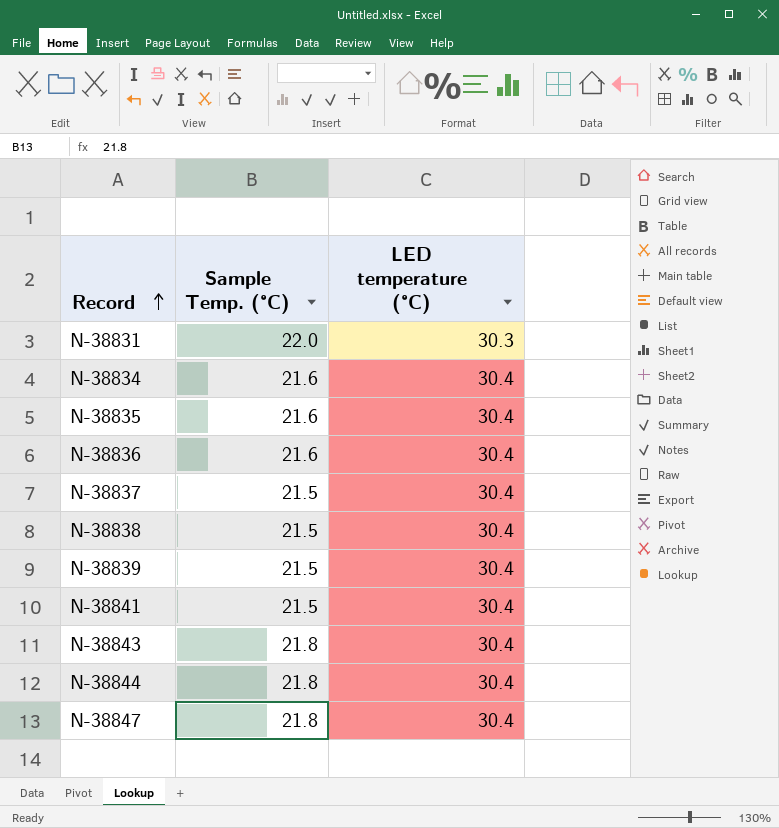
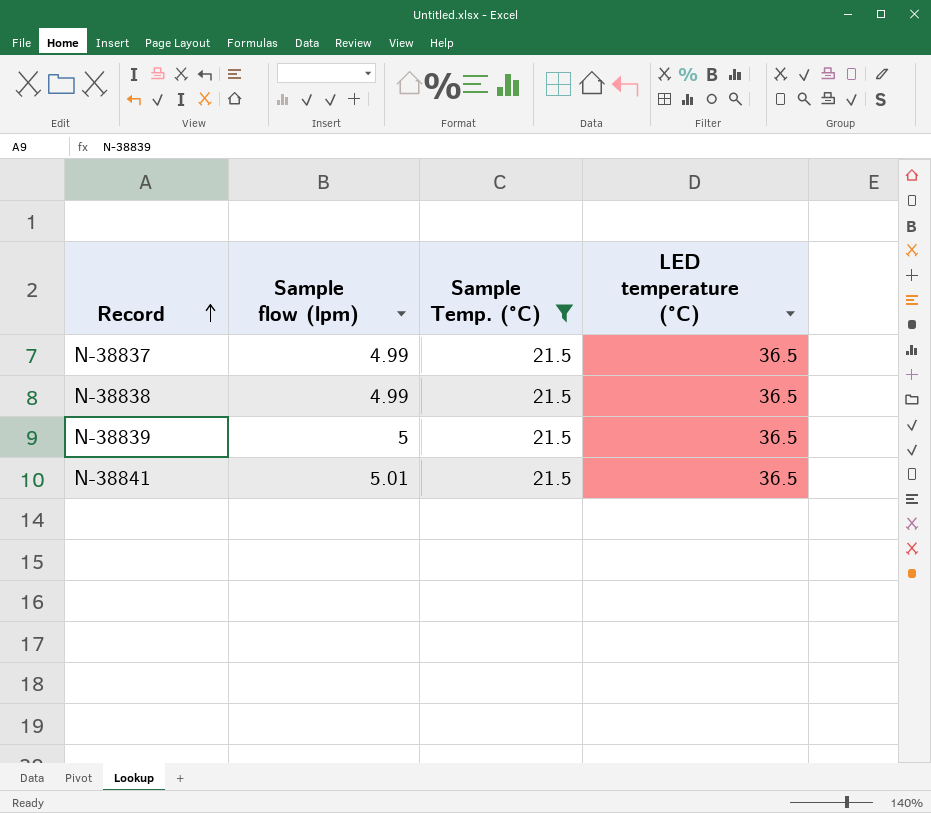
filter: none -> Sample Temp. (°C) = 21.5
column Sample flow (lpm) | position: none -> 2
N-38837 | LED temperature (°C): 30.4 -> 36.5
N-38838 | LED temperature (°C): 30.4 -> 36.5
N-38839 | LED temperature (°C): 30.4 -> 36.5
N-38841 | LED temperature (°C): 30.4 -> 36.5

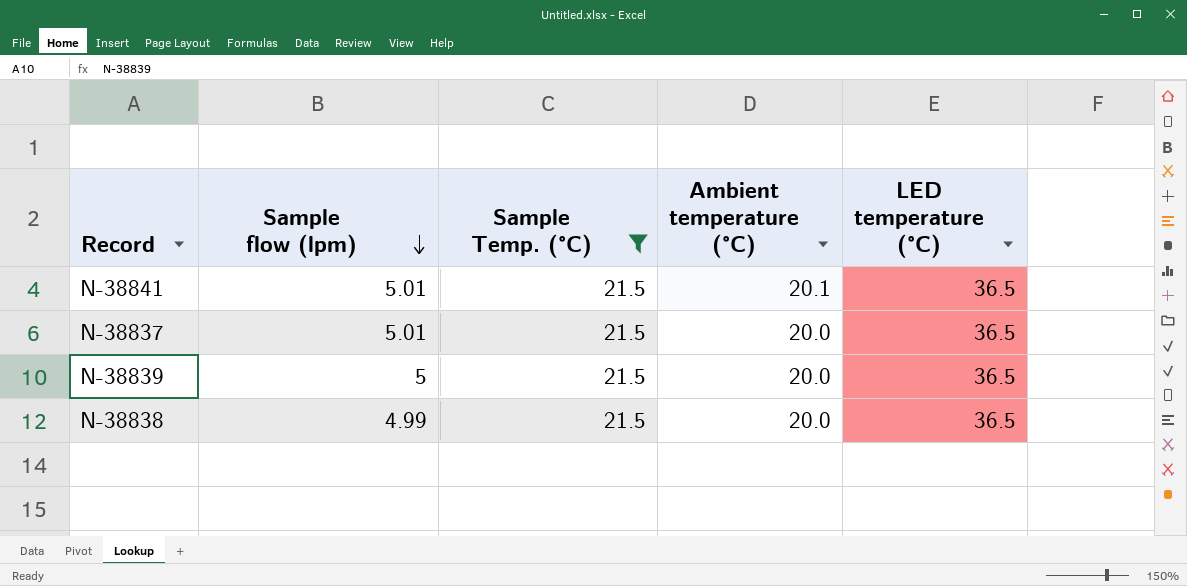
row order: Record ascending -> Sample flow (lpm) descending
column Ambient temperature (°C) | position: none -> 4
N-38837 | Sample flow (lpm): 4.99 -> 5.01

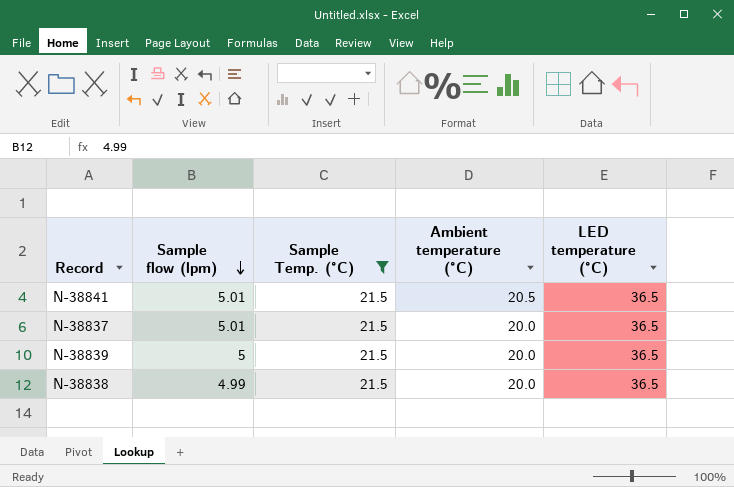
N-38841 | Ambient temperature (°C): 20.1 -> 20.5

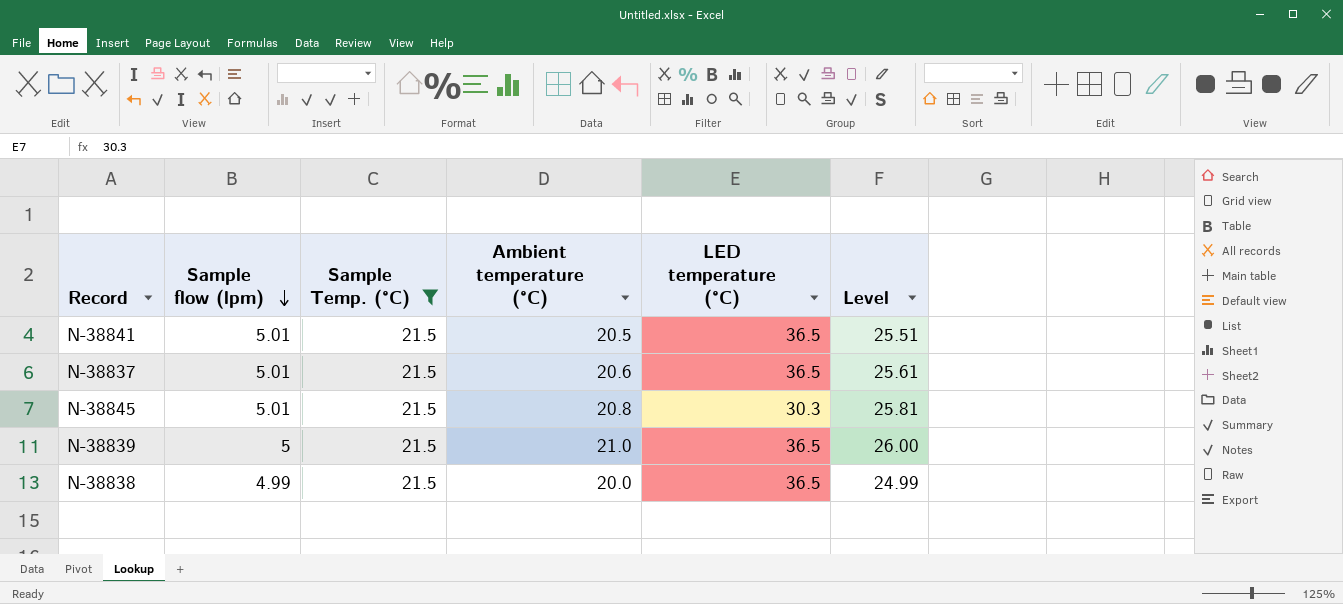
column Level | formula: none -> [Sample flow (lpm)] + [Ambient temperature (°C)]
N-38837 | Ambient temperature (°C): 20.0 -> 20.6
row N-38845: none -> 5.01 | 21.5 | 20.8 | 30.3 | 25.81
N-38839 | Ambient temperature (°C): 20.0 -> 21.0

